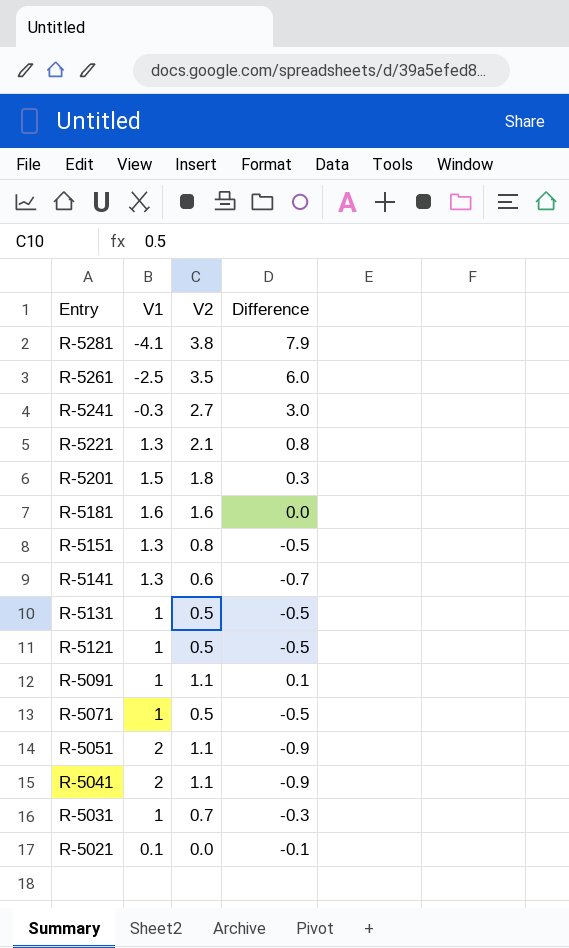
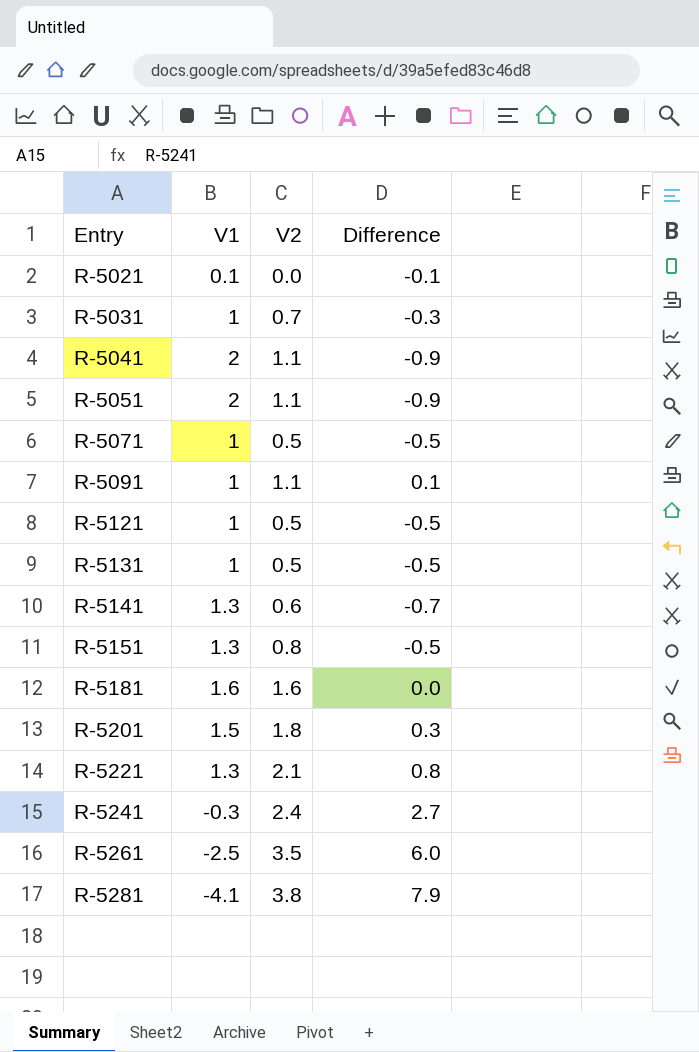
row order: Entry descending -> Entry ascending
R-5241 | V2: 2.7 -> 2.4
R-5241 | Difference: 3.0 -> 2.7

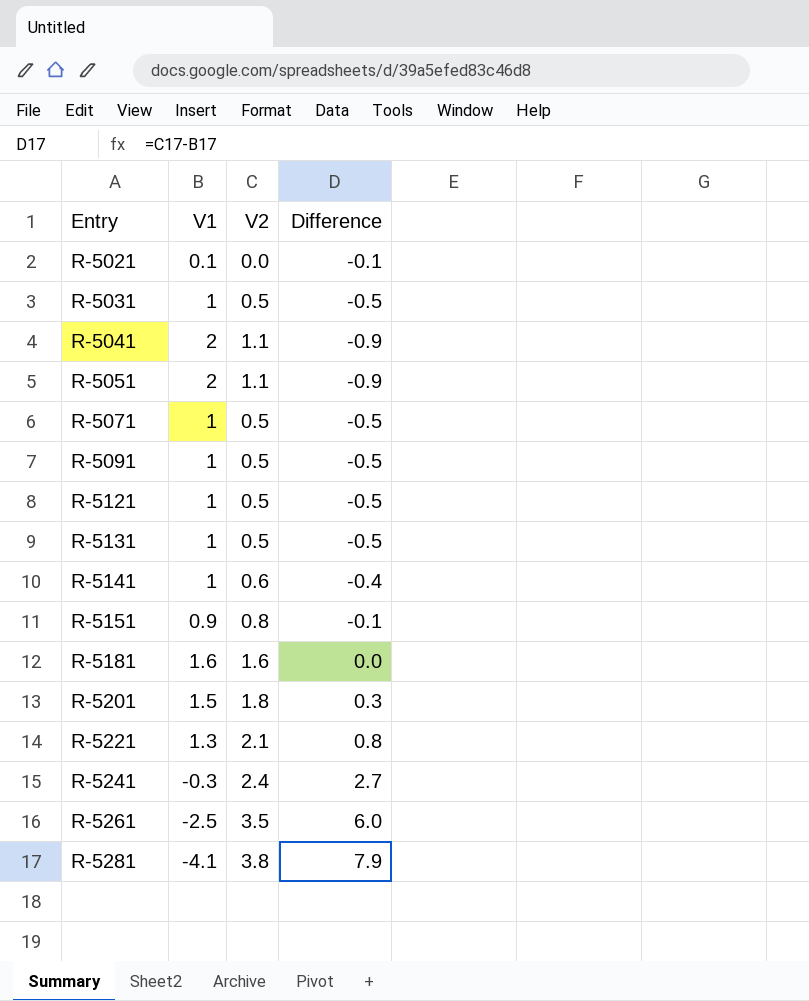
R-5031 | V2: 0.7 -> 0.5
R-5031 | Difference: -0.3 -> -0.5
R-5091 | V2: 1.1 -> 0.5
R-5091 | Difference: 0.1 -> -0.5
R-5141 | V1: 1.3 -> 1
R-5141 | Difference: -0.7 -> -0.4
R-5151 | V1: 1.3 -> 0.9
R-5151 | Difference: -0.5 -> -0.1

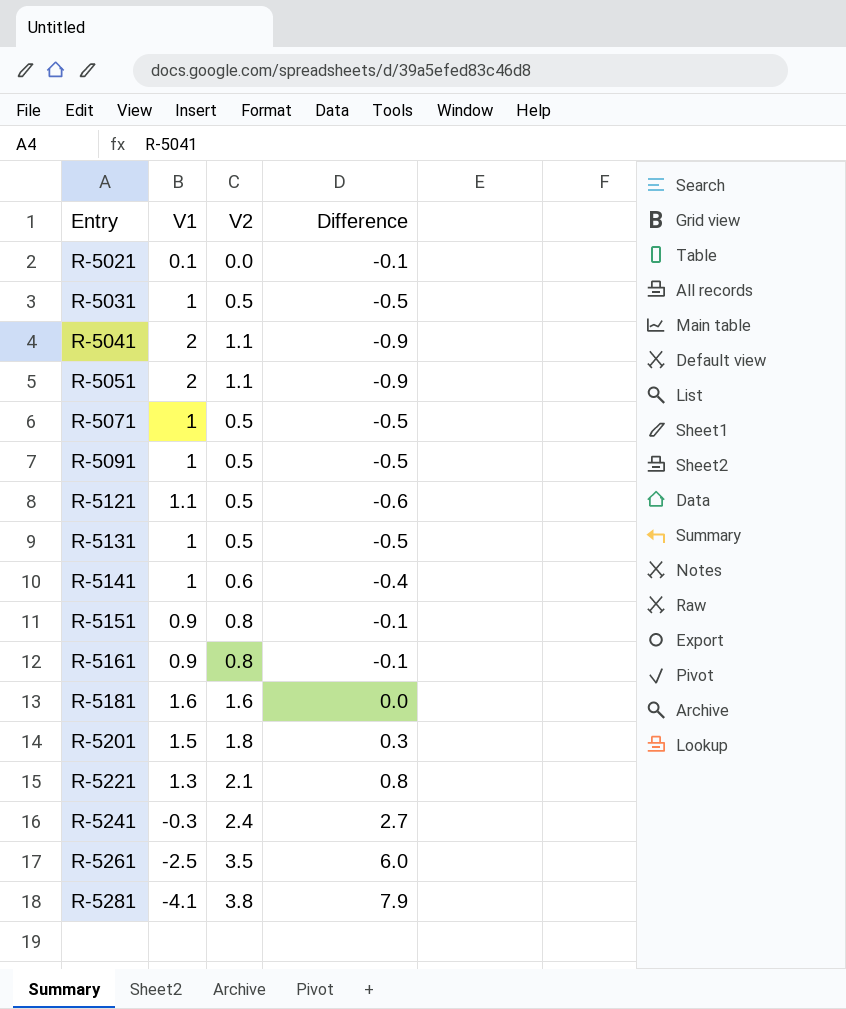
R-5121 | V1: 1 -> 1.1
R-5121 | Difference: -0.5 -> -0.6
row R-5161: none -> 0.9 | 0.8 | -0.1

